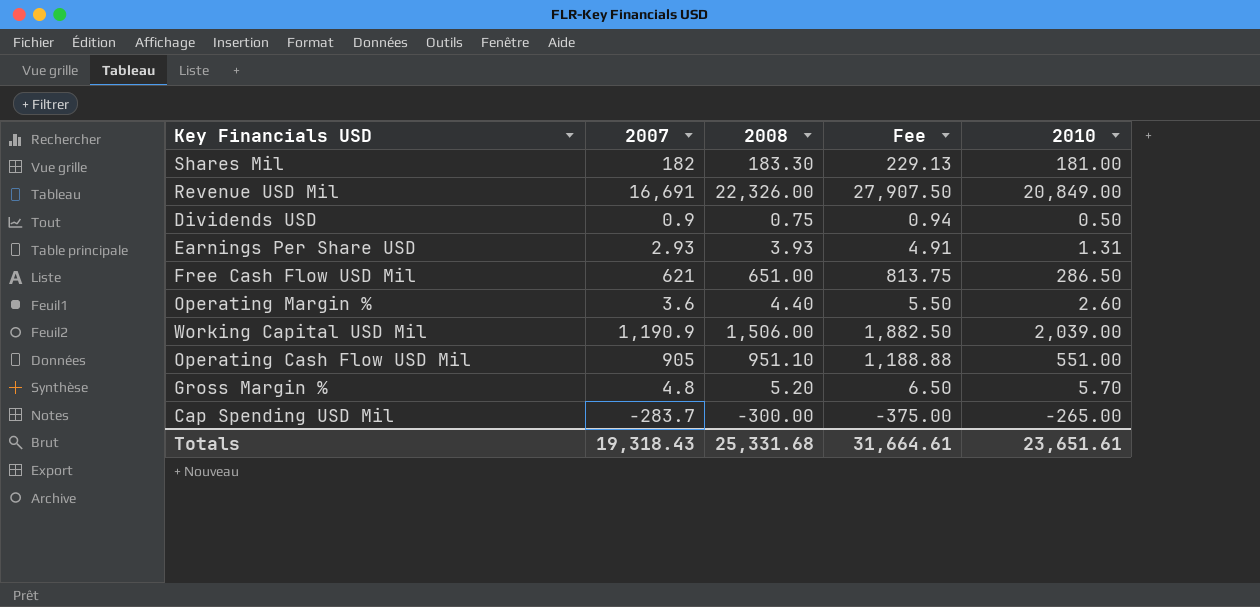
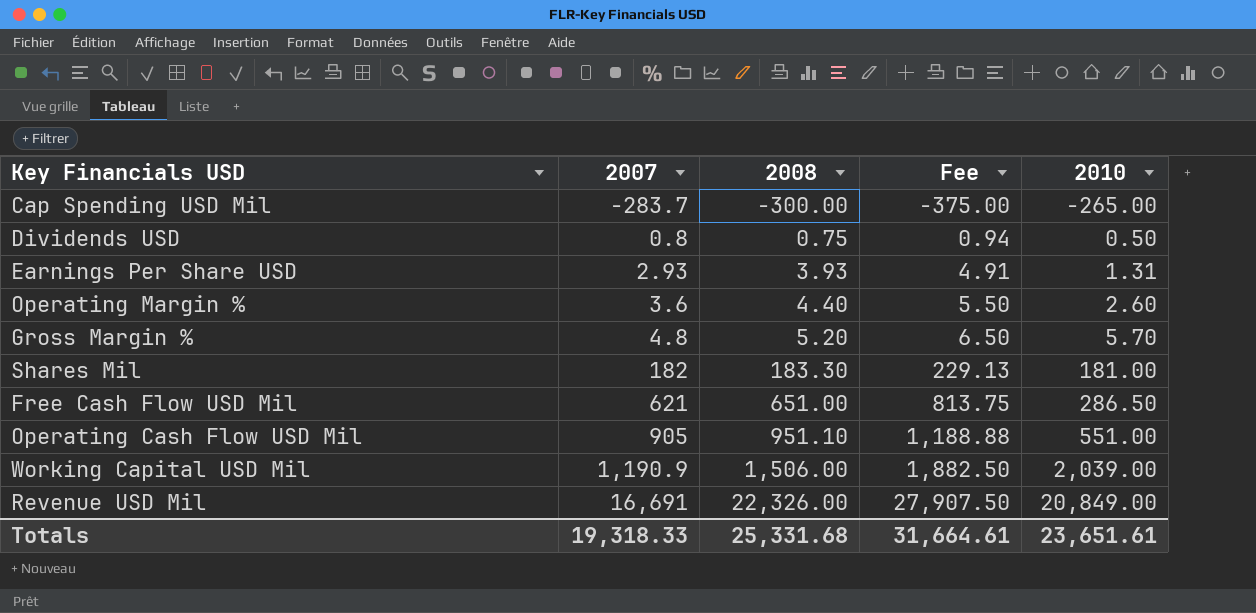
row order: none -> 2007 ascending
Dividends USD | 2007: 0.9 -> 0.8
Totals | 2007: 19,318.43 -> 19,318.33

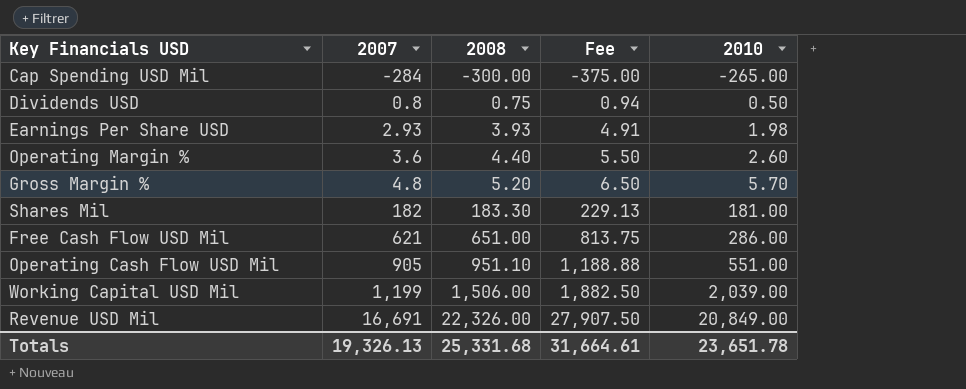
Cap Spending USD Mil | 2007: -283.7 -> -284
Earnings Per Share USD | 2010: 1.31 -> 1.98
Free Cash Flow USD Mil | 2010: 286.50 -> 286.00
Working Capital USD Mil | 2007: 1,190.9 -> 1,199
Totals | 2007: 19,318.33 -> 19,326.13
Totals | 2010: 23,651.61 -> 23,651.78

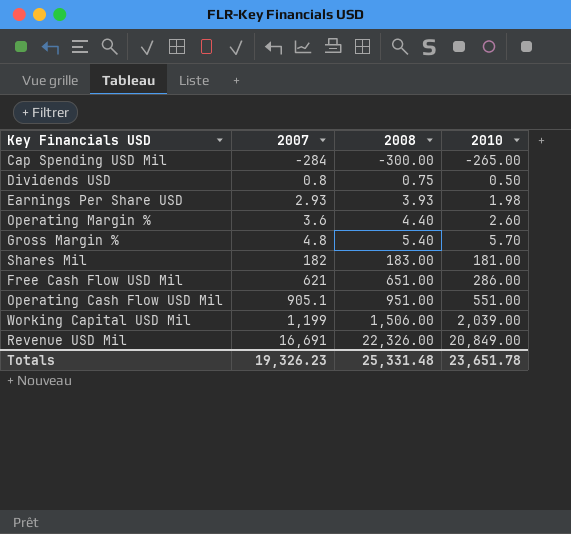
column Fee | formula: [2008] * 1.25 -> none
Gross Margin % | 2008: 5.20 -> 5.40
Shares Mil | 2008: 183.30 -> 183.00
Operating Cash Flow USD Mil | 2007: 905 -> 905.1
Operating Cash Flow USD Mil | 2008: 951.10 -> 951.00
Totals | 2007: 19,326.13 -> 19,326.23
Totals | 2008: 25,331.68 -> 25,331.48

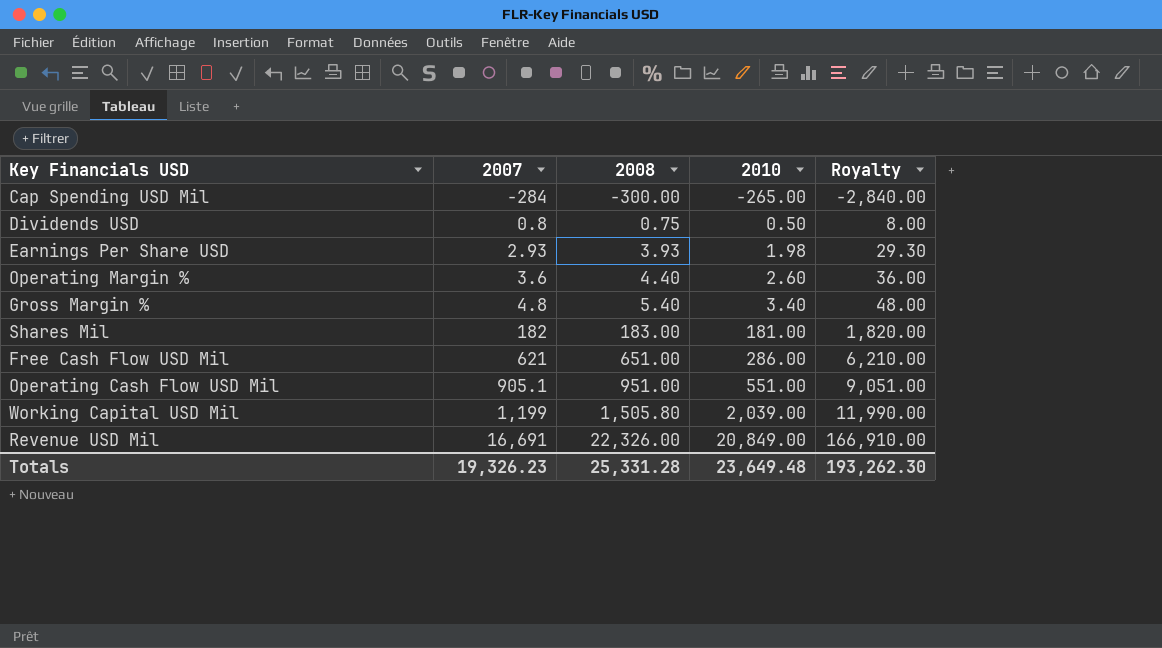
column Royalty | formula: none -> [2007] * 10
Gross Margin % | 2010: 5.70 -> 3.40
Working Capital USD Mil | 2008: 1,506.00 -> 1,505.80
Totals | 2008: 25,331.48 -> 25,331.28
Totals | 2010: 23,651.78 -> 23,649.48

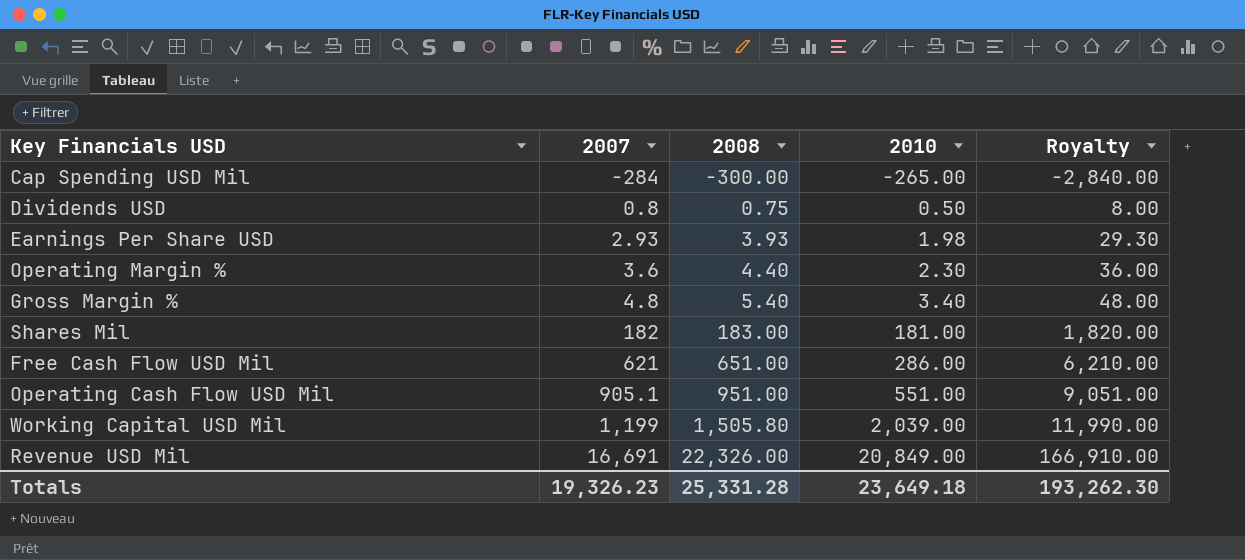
Operating Margin % | 2010: 2.60 -> 2.30
Totals | 2010: 23,649.48 -> 23,649.18

